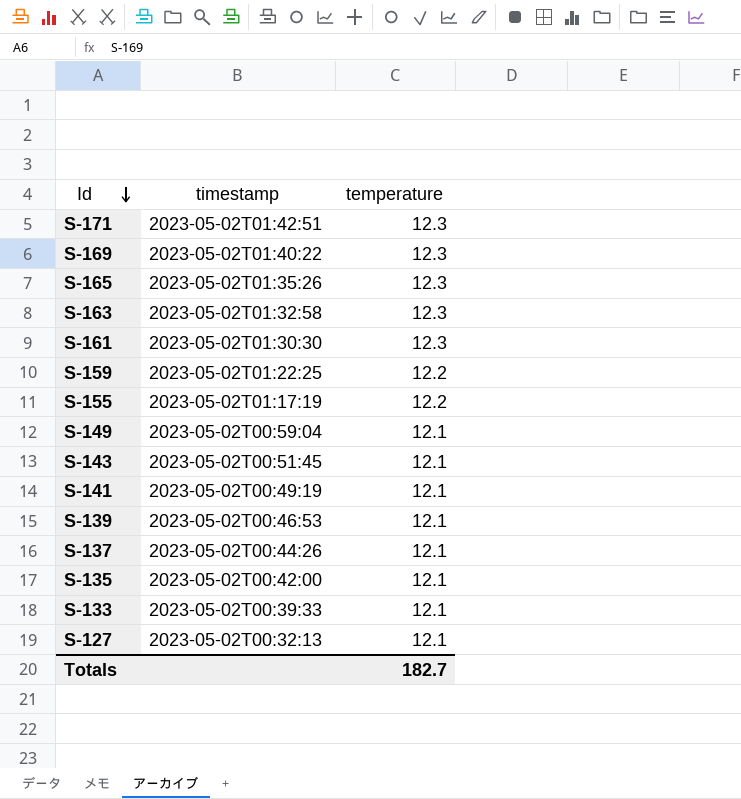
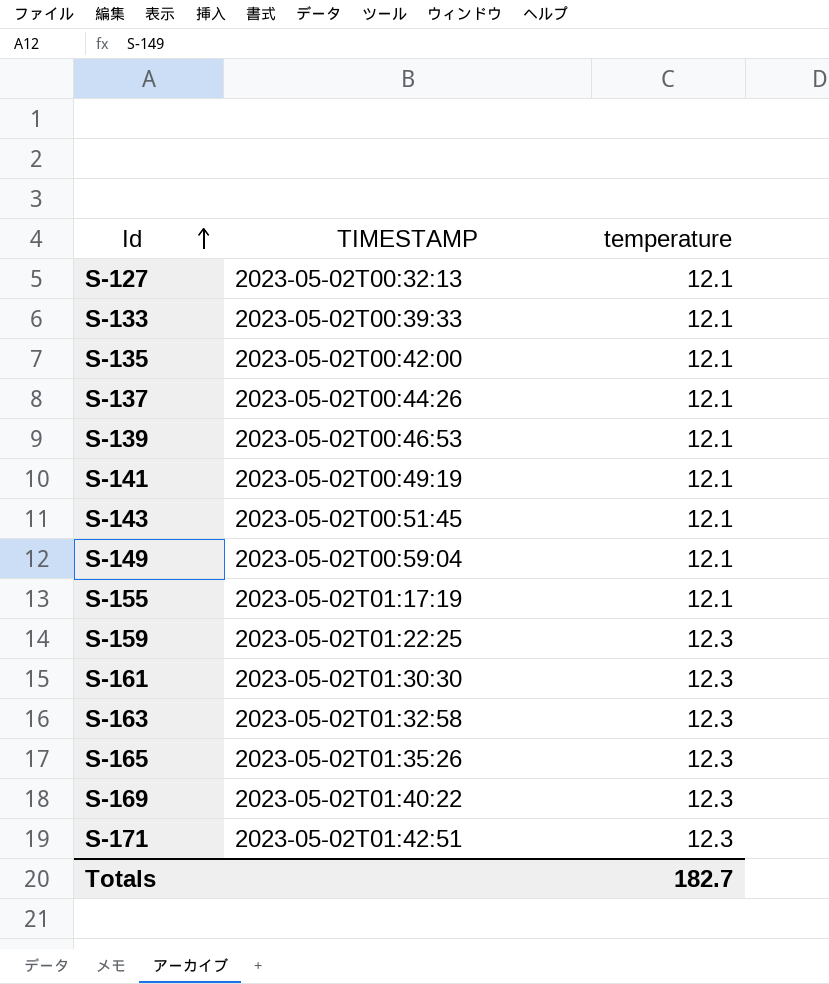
row order: Id descending -> Id ascending
column name: timestamp -> TIMESTAMP
S-155 | temperature: 12.2 -> 12.1
S-159 | temperature: 12.2 -> 12.3

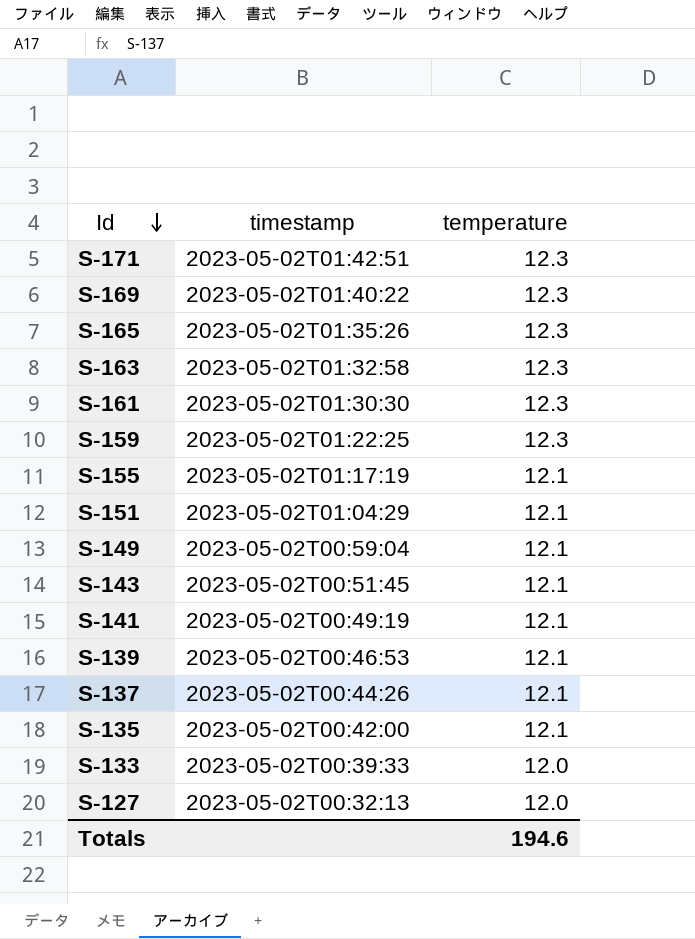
row order: Id ascending -> Id descending
column name: TIMESTAMP -> timestamp
row S-151: none -> 2023-05-02T01:04:29 | 12.1
S-133 | temperature: 12.1 -> 12.0
S-127 | temperature: 12.1 -> 12.0
Totals | temperature: 182.7 -> 194.6

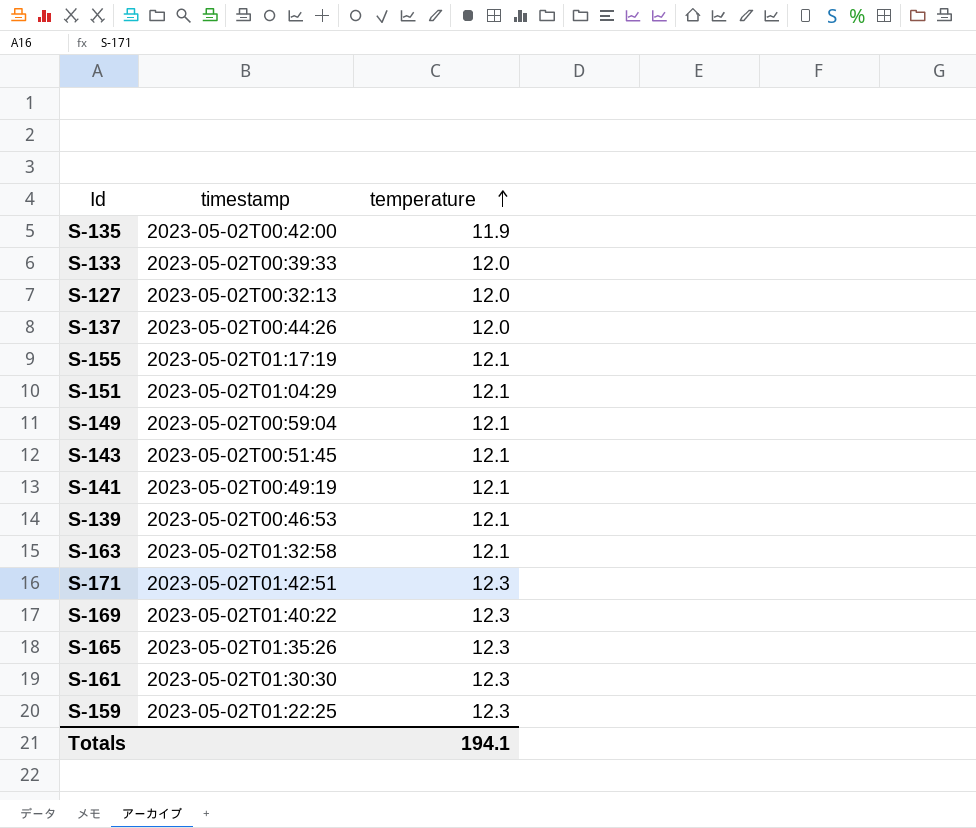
row order: Id descending -> temperature ascending
S-135 | temperature: 12.1 -> 11.9
S-137 | temperature: 12.1 -> 12.0
S-163 | temperature: 12.3 -> 12.1
Totals | temperature: 194.6 -> 194.1

